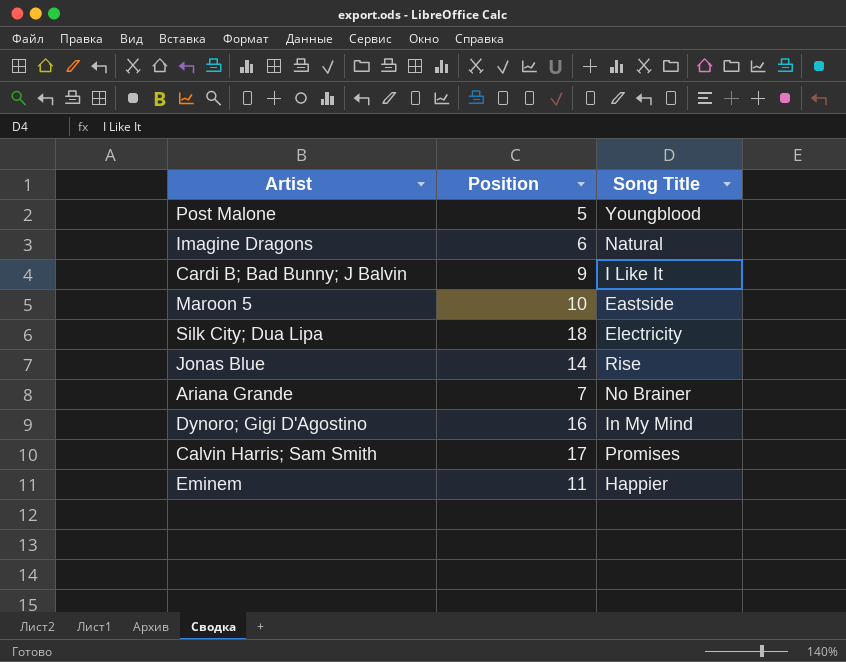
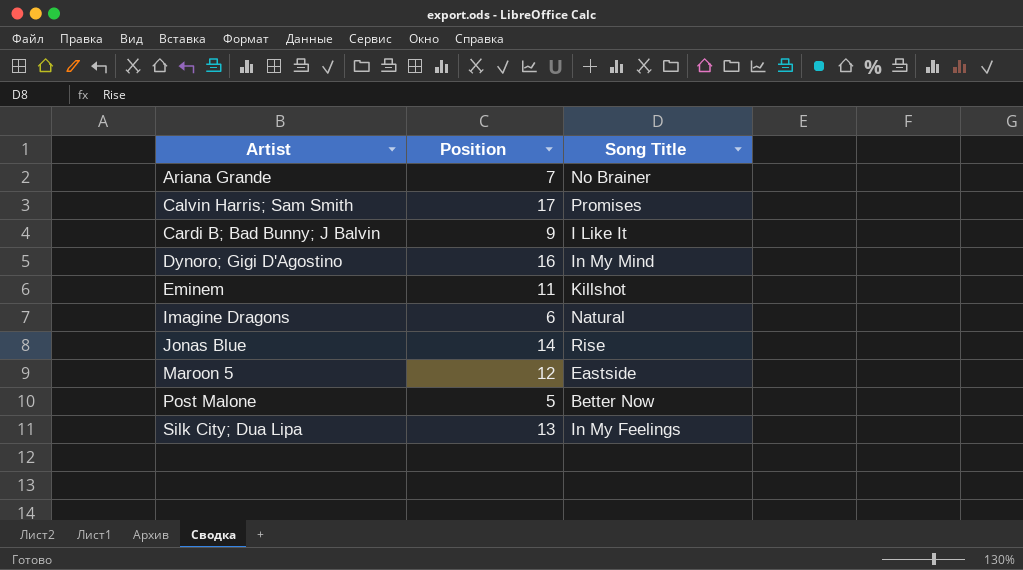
row order: none -> Artist ascending
Eminem | Song Title: Happier -> Killshot
Maroon 5 | Position: 10 -> 12
Post Malone | Song Title: Youngblood -> Better Now
Silk City; Dua Lipa | Position: 18 -> 13
Silk City; Dua Lipa | Song Title: Electricity -> In My Feelings

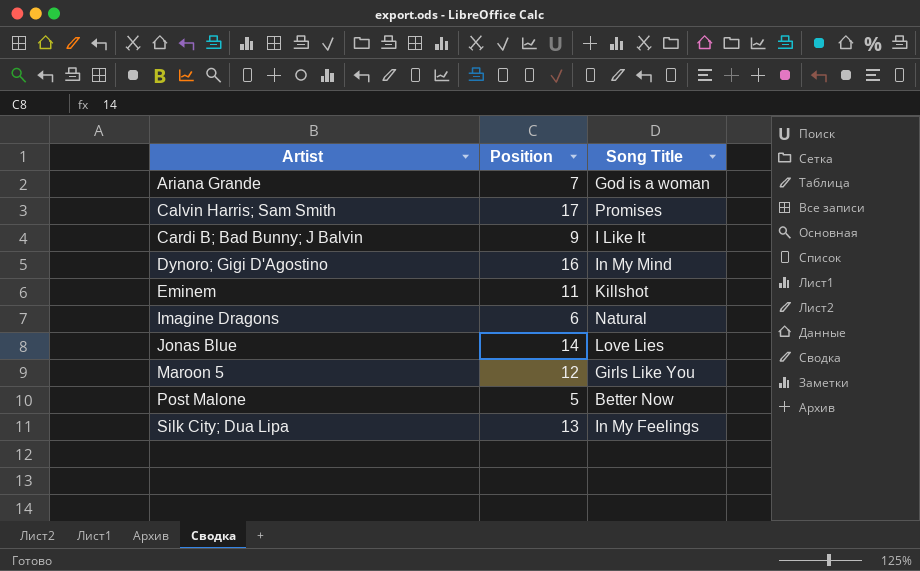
Ariana Grande | Song Title: No Brainer -> God is a woman
Jonas Blue | Song Title: Rise -> Love Lies
Maroon 5 | Song Title: Eastside -> Girls Like You

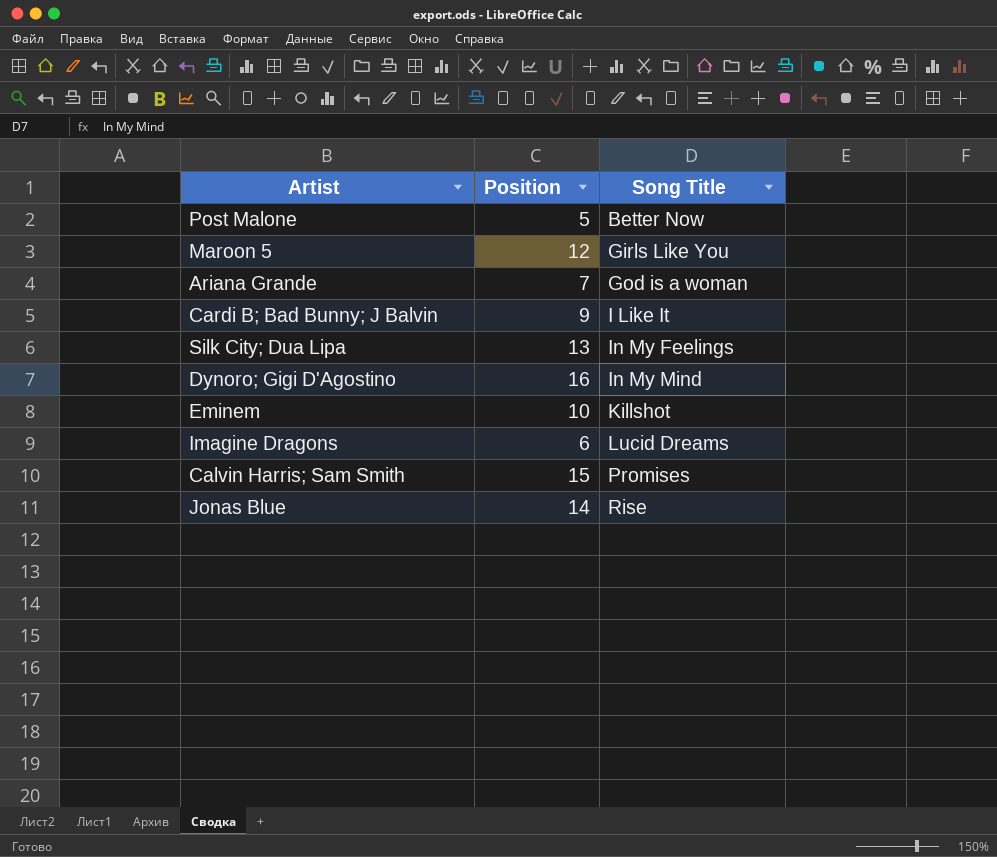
row order: Artist ascending -> Song Title ascending
Eminem | Position: 11 -> 10
Imagine Dragons | Song Title: Natural -> Lucid Dreams
Calvin Harris; Sam Smith | Position: 17 -> 15
Jonas Blue | Song Title: Love Lies -> Rise

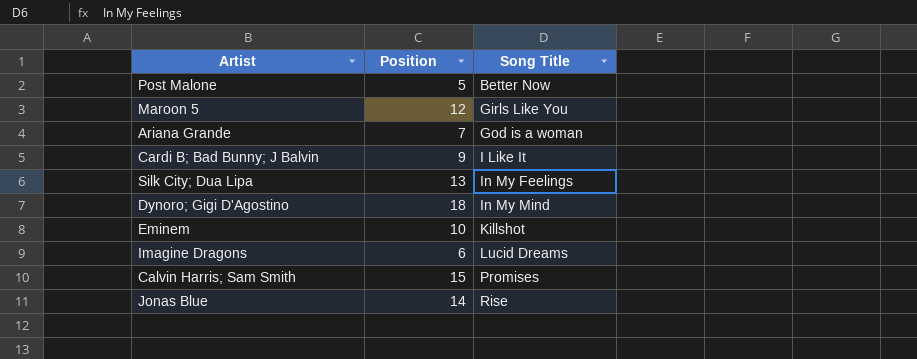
Dynoro; Gigi D'Agostino | Position: 16 -> 18

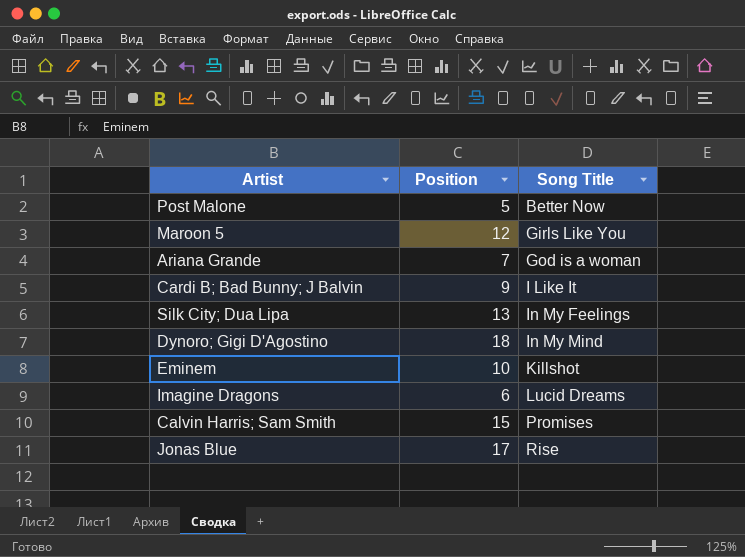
Jonas Blue | Position: 14 -> 17

